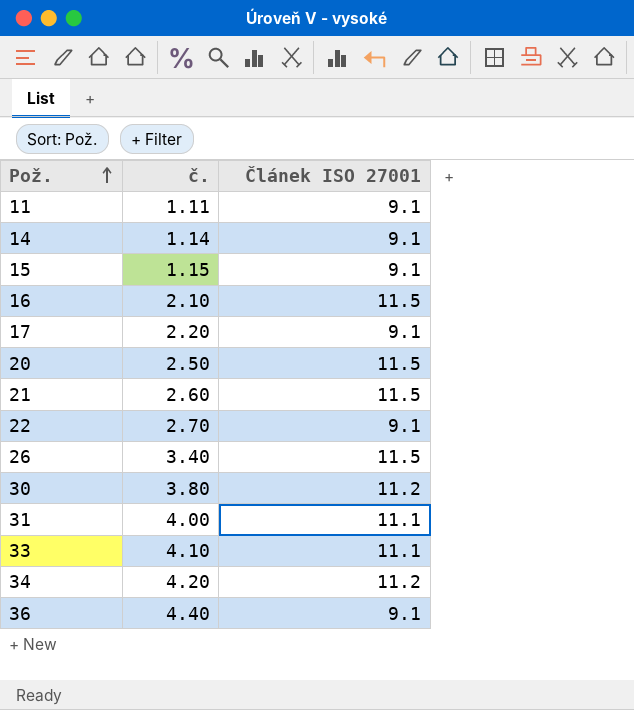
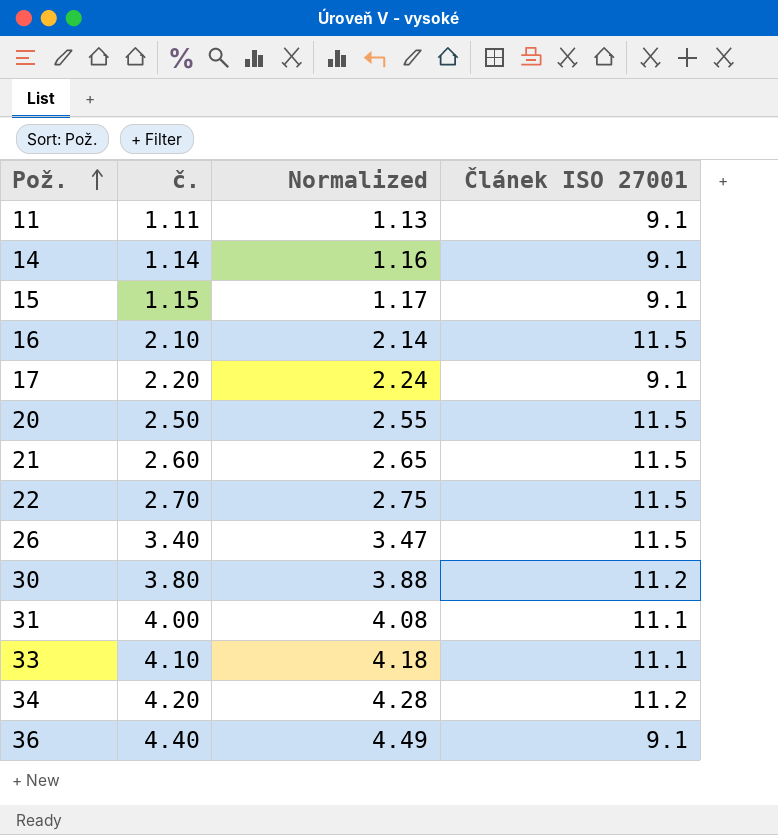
column Normalized | formula: none -> [č.] * 1.02
22 | Článek ISO 27001: 9.1 -> 11.5

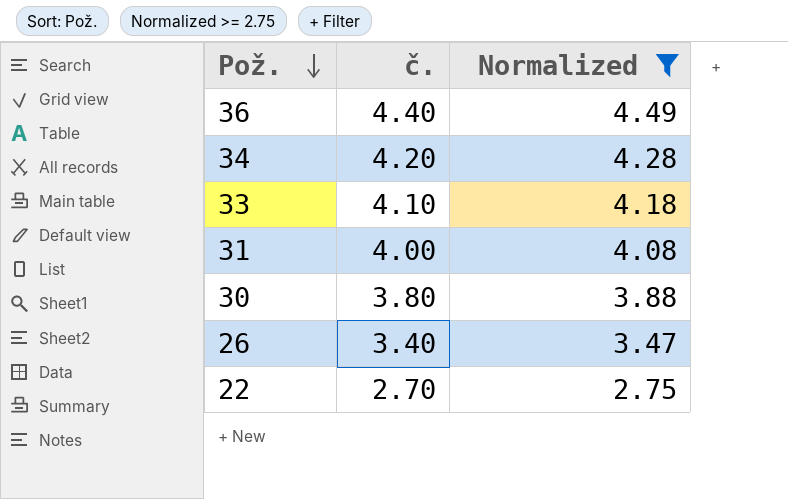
filter: none -> Normalized >= 2.75
row order: Pož. ascending -> Pož. descending
column Článek ISO 27001 | position: 4 -> none

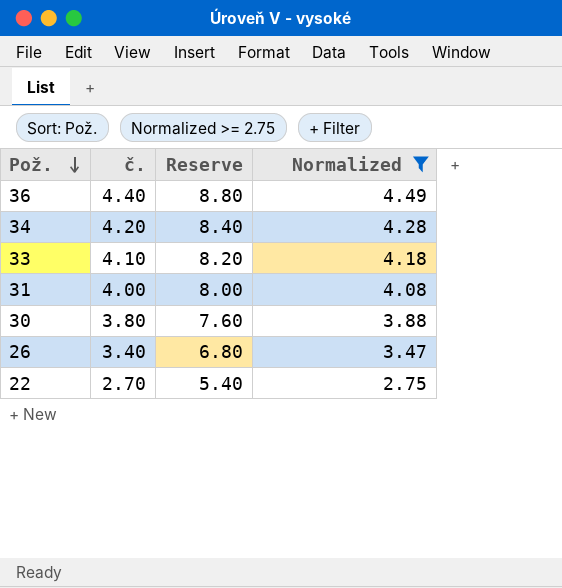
column Reserve | formula: none -> [č.] * 2

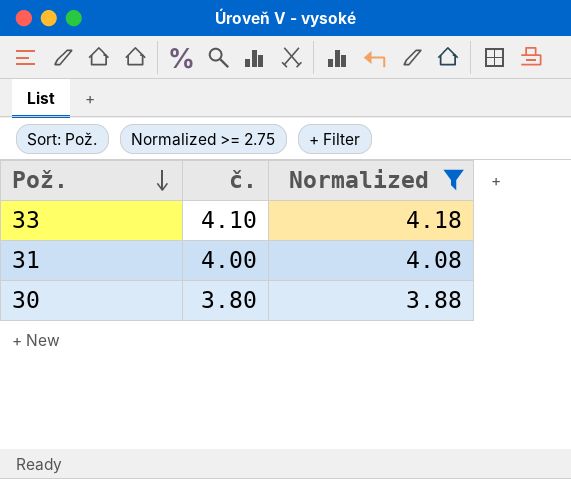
column Reserve | formula: [č.] * 2 -> none
row 36: 4.40 | 8.80 | 4.49 -> none
row 34: 4.20 | 8.40 | 4.28 -> none
row 26: 3.40 | 6.80 | 3.47 -> none
row 22: 2.70 | 5.40 | 2.75 -> none

